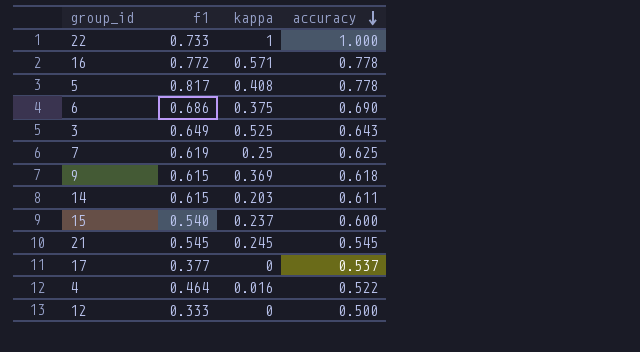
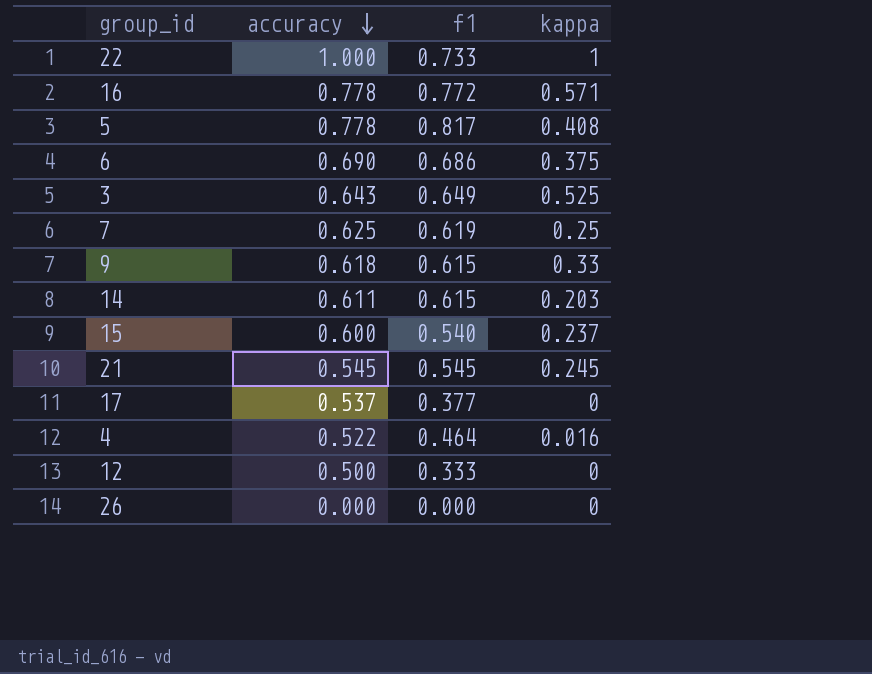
column accuracy | position: 4 -> 2
9 | kappa: 0.369 -> 0.33
row 26: none -> 0.000 | 0.000 | 0

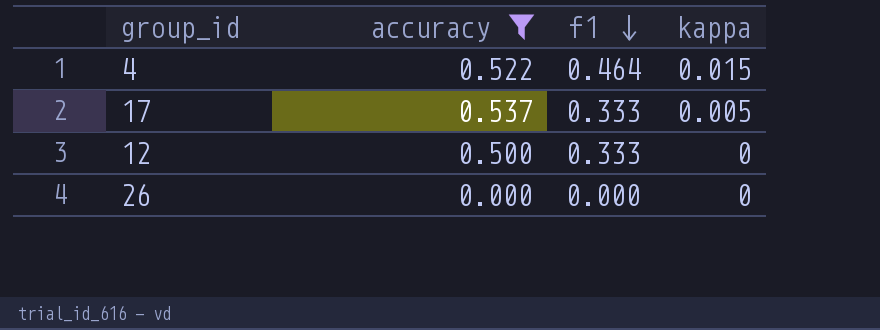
filter: none -> accuracy <= 0.537
row order: accuracy descending -> f1 descending
4 | kappa: 0.016 -> 0.015
17 | f1: 0.377 -> 0.333
17 | kappa: 0 -> 0.005

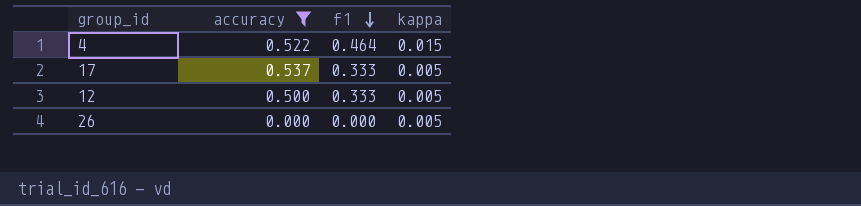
12 | kappa: 0 -> 0.005
26 | kappa: 0 -> 0.005

